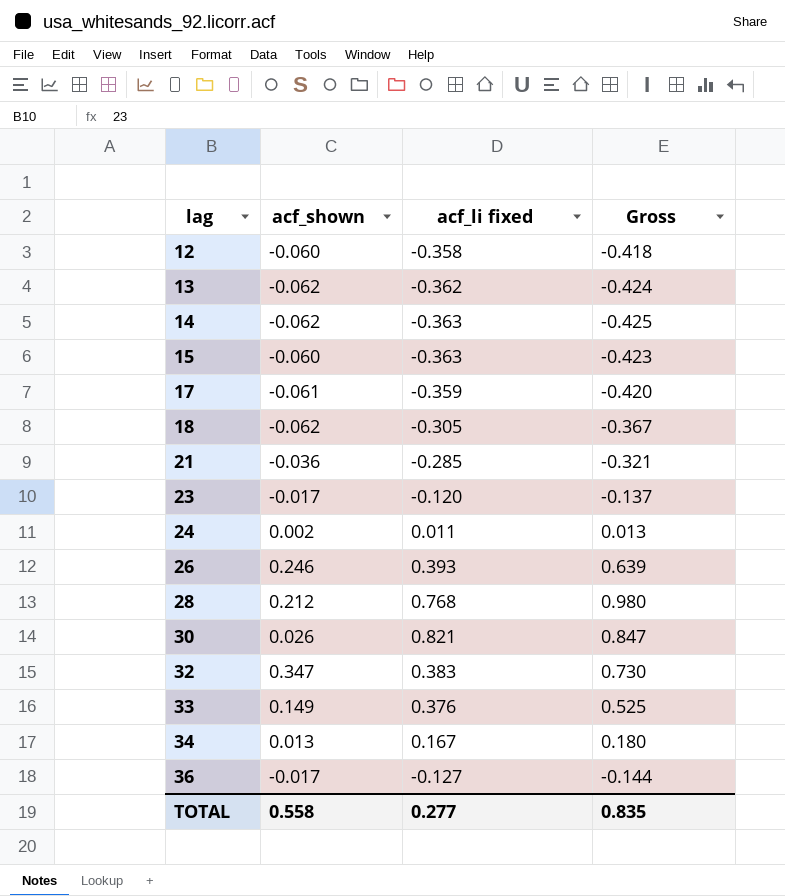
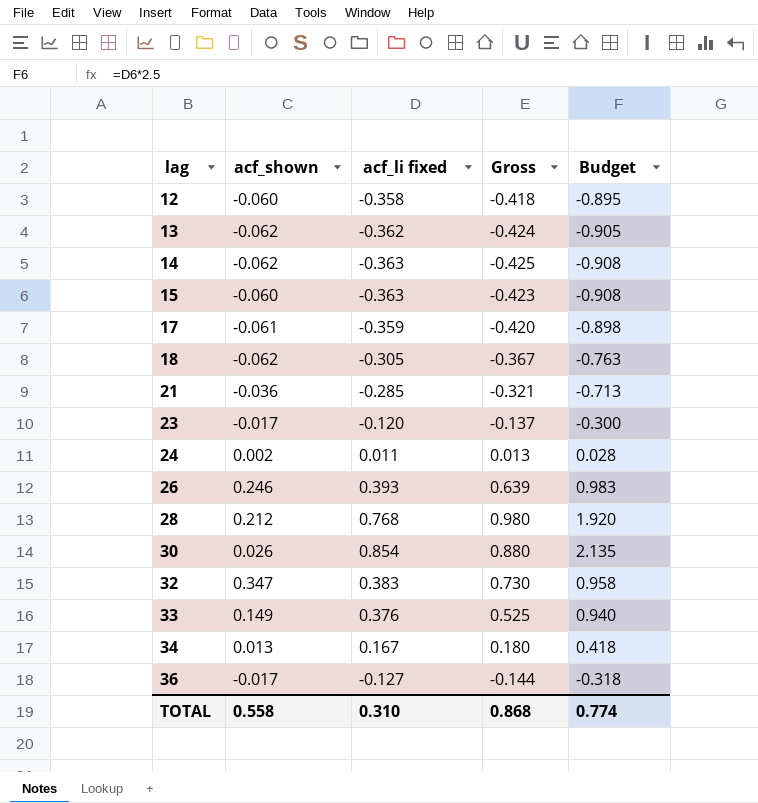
column Budget | formula: none -> [acf_li fixed] * 2.5
30 | acf_li fixed: 0.821 -> 0.854
30 | Gross: 0.847 -> 0.880
TOTAL | acf_li fixed: 0.277 -> 0.310
TOTAL | Gross: 0.835 -> 0.868

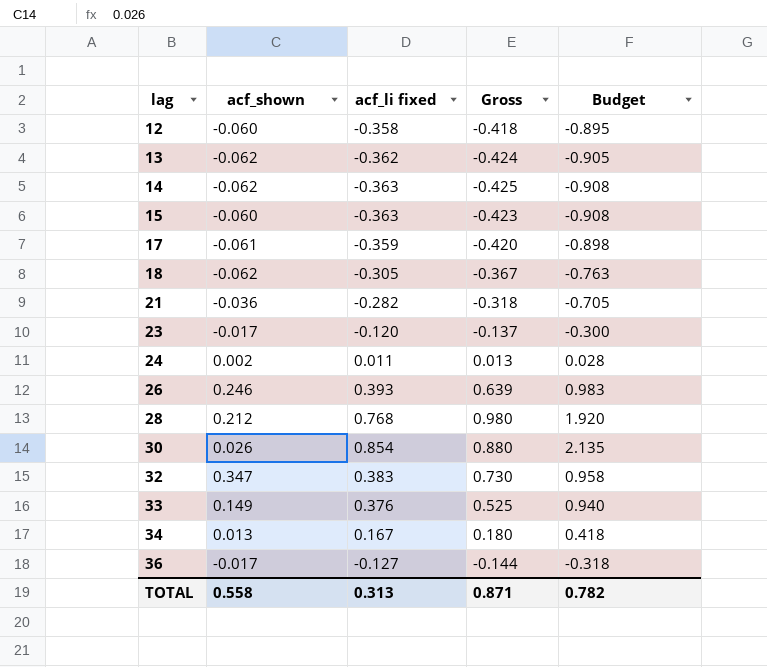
21 | acf_li fixed: -0.285 -> -0.282
21 | Gross: -0.321 -> -0.318
21 | Budget: -0.713 -> -0.705
TOTAL | acf_li fixed: 0.310 -> 0.313
TOTAL | Gross: 0.868 -> 0.871
TOTAL | Budget: 0.774 -> 0.782

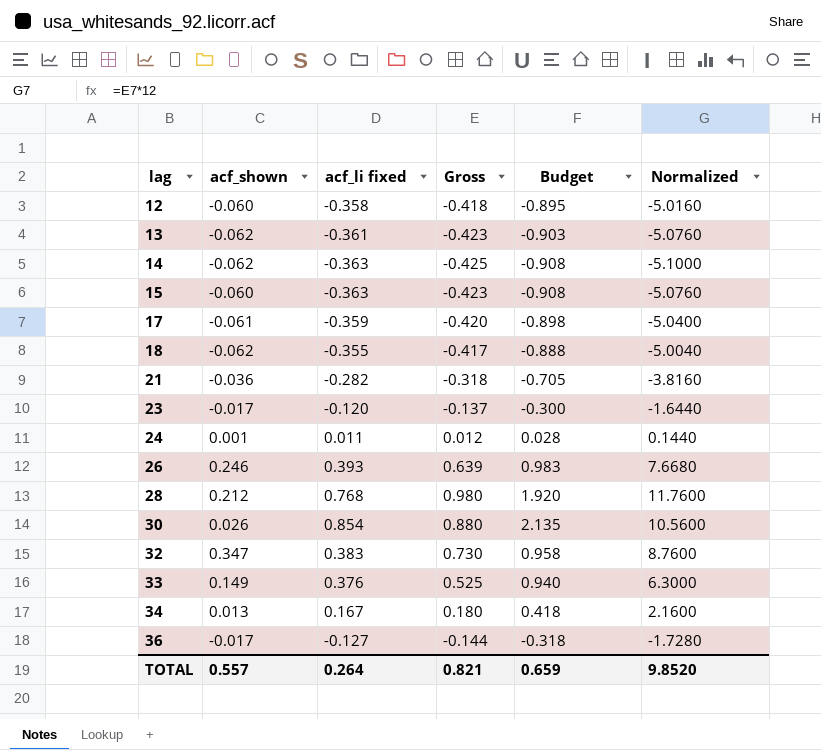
column Normalized | formula: none -> [Gross] * 12
13 | acf_li fixed: -0.362 -> -0.361
13 | Gross: -0.424 -> -0.423
13 | Budget: -0.905 -> -0.903
18 | acf_li fixed: -0.305 -> -0.355
18 | Gross: -0.367 -> -0.417
18 | Budget: -0.763 -> -0.888
24 | acf_shown: 0.002 -> 0.001
24 | Gross: 0.013 -> 0.012
TOTAL | acf_shown: 0.558 -> 0.557
TOTAL | acf_li fixed: 0.313 -> 0.264
TOTAL | Gross: 0.871 -> 0.821
TOTAL | Budget: 0.782 -> 0.659

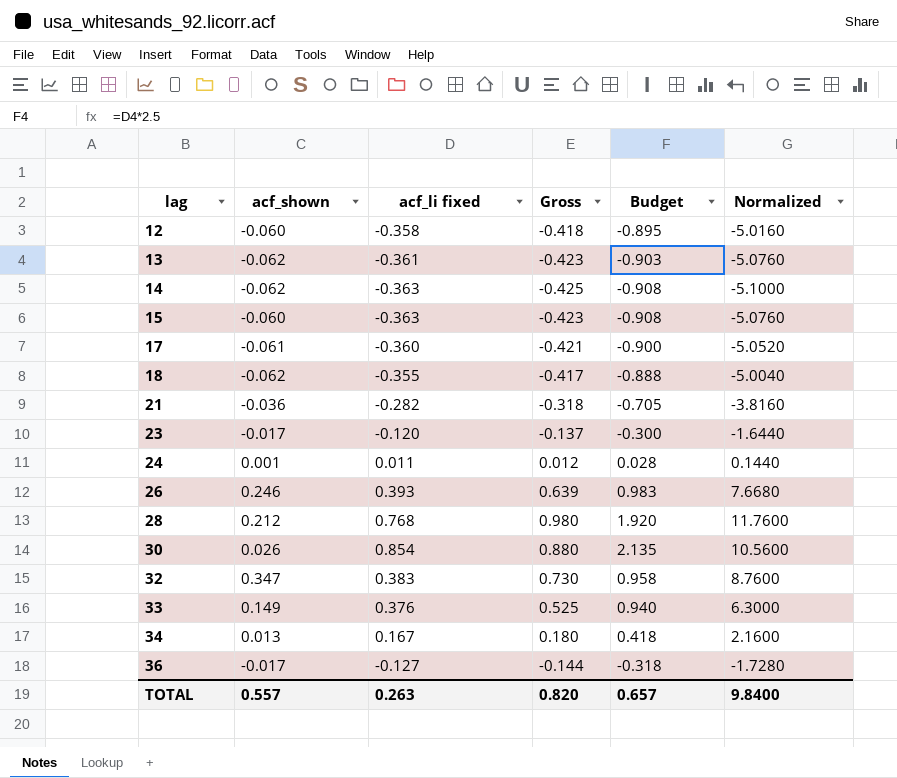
17 | acf_li fixed: -0.359 -> -0.360
17 | Gross: -0.420 -> -0.421
17 | Budget: -0.898 -> -0.900
17 | Normalized: -5.0400 -> -5.0520
TOTAL | acf_li fixed: 0.264 -> 0.263
TOTAL | Gross: 0.821 -> 0.820
TOTAL | Budget: 0.659 -> 0.657
TOTAL | Normalized: 9.8520 -> 9.8400

